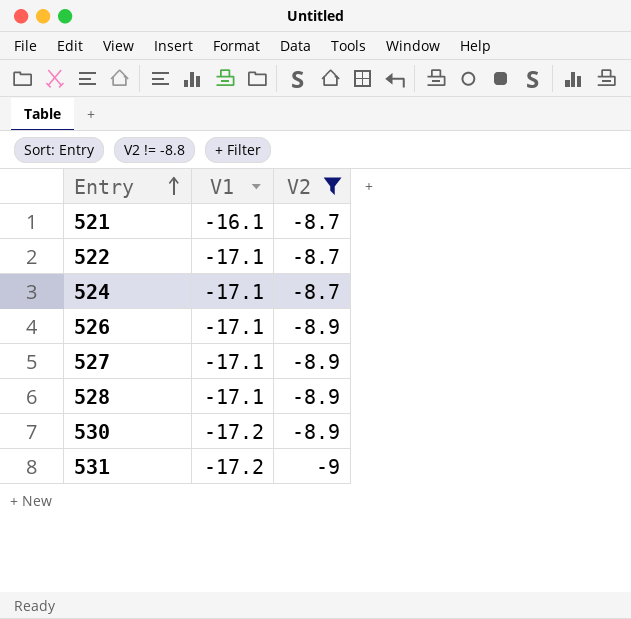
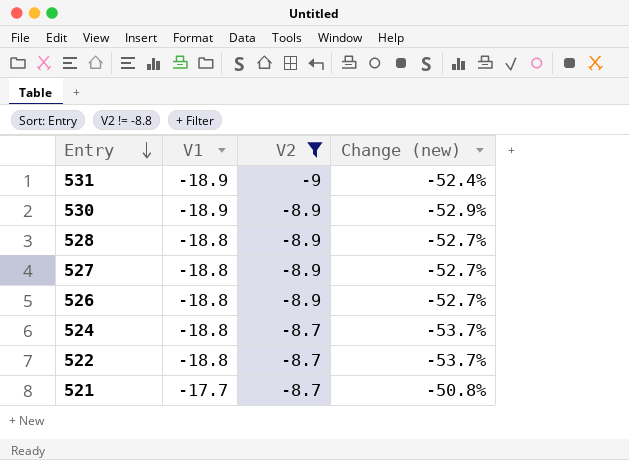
row order: Entry ascending -> Entry descending
column Change (new) | formula: none -> ([V2] - [V1]) / [V1]
531 | V1: -17.2 -> -18.9
530 | V1: -17.2 -> -18.9
528 | V1: -17.1 -> -18.8
527 | V1: -17.1 -> -18.8
526 | V1: -17.1 -> -18.8
524 | V1: -17.1 -> -18.8
522 | V1: -17.1 -> -18.8
521 | V1: -16.1 -> -17.7

